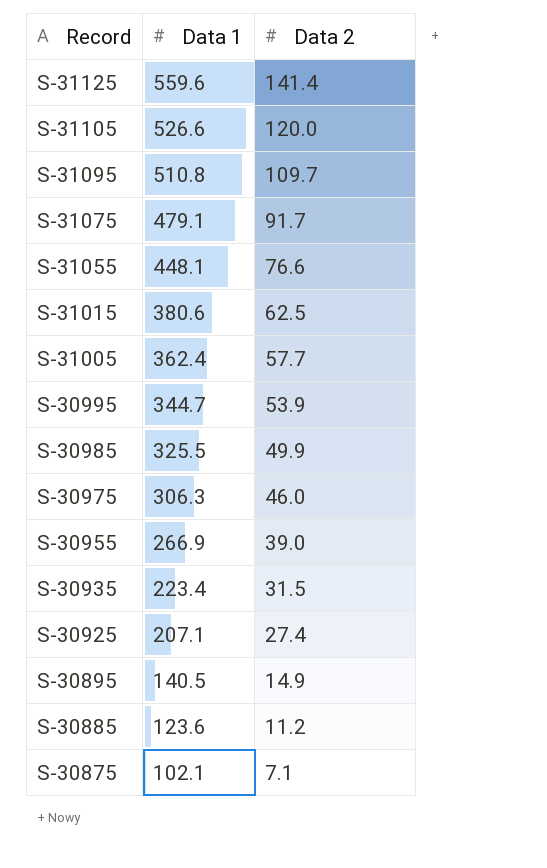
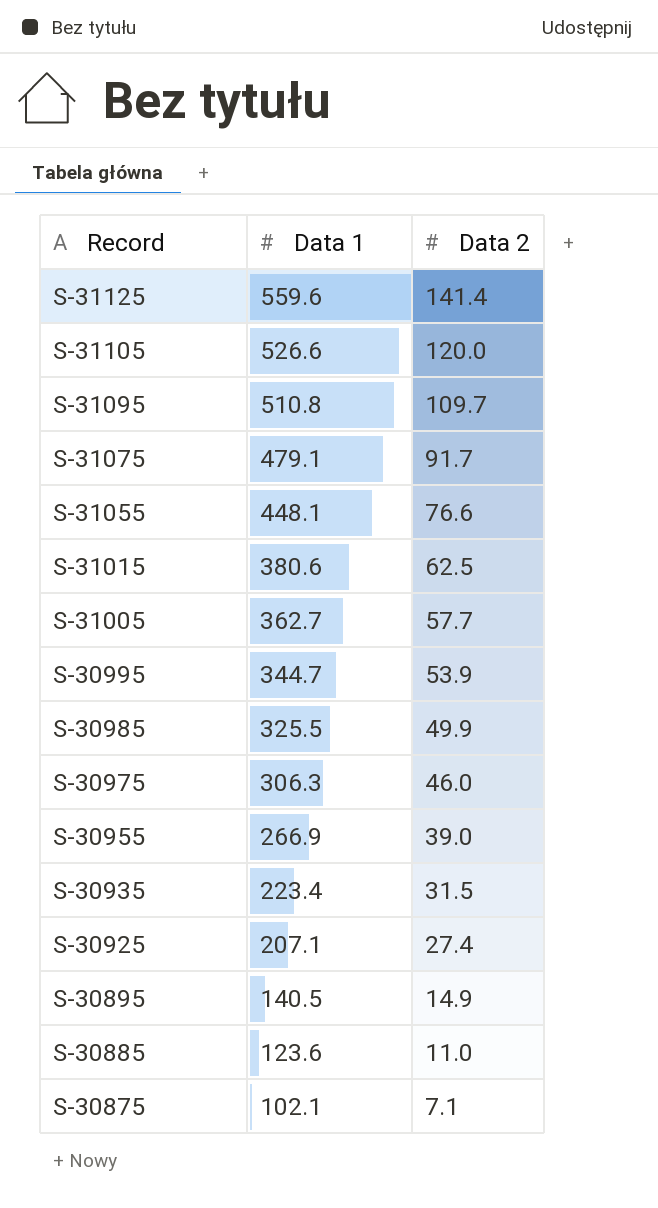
S-31005 | Data 1: 362.4 -> 362.7
S-30885 | Data 2: 11.2 -> 11.0

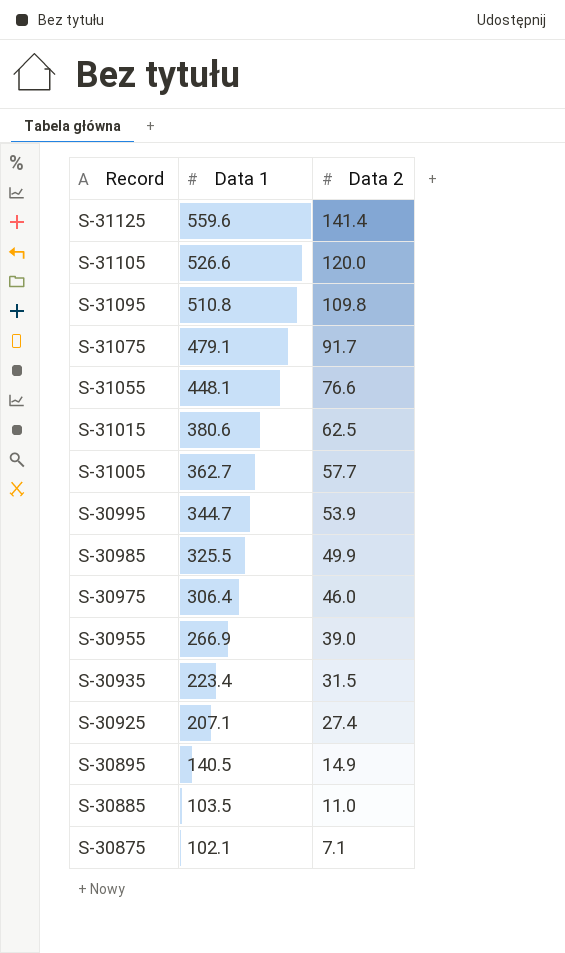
S-31095 | Data 2: 109.7 -> 109.8
S-30975 | Data 1: 306.3 -> 306.4
S-30885 | Data 1: 123.6 -> 103.5

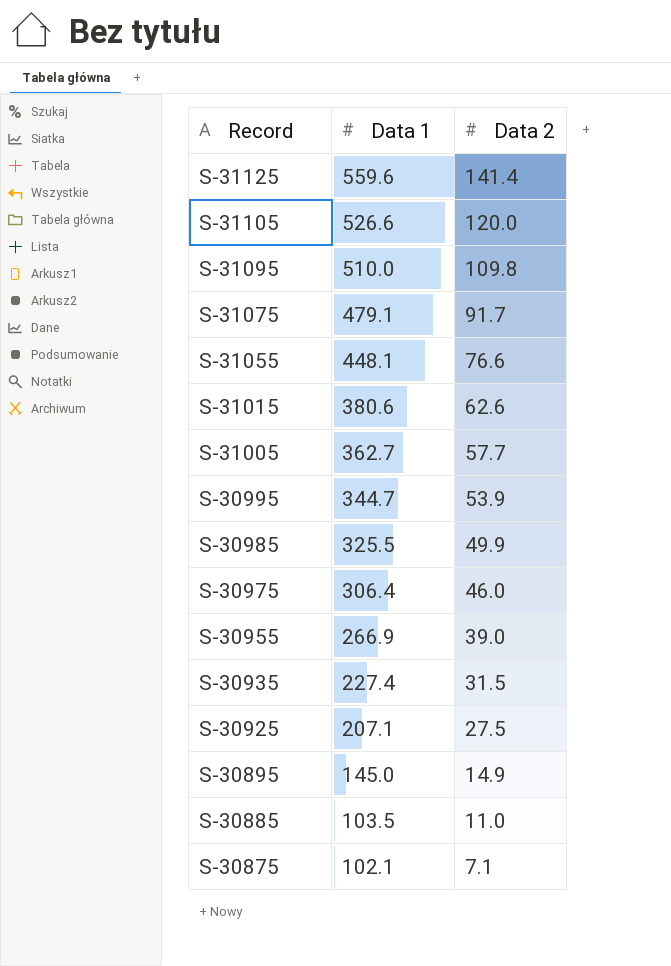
S-31095 | Data 1: 510.8 -> 510.0
S-31015 | Data 2: 62.5 -> 62.6
S-30935 | Data 1: 223.4 -> 227.4
S-30925 | Data 2: 27.4 -> 27.5
S-30895 | Data 1: 140.5 -> 145.0

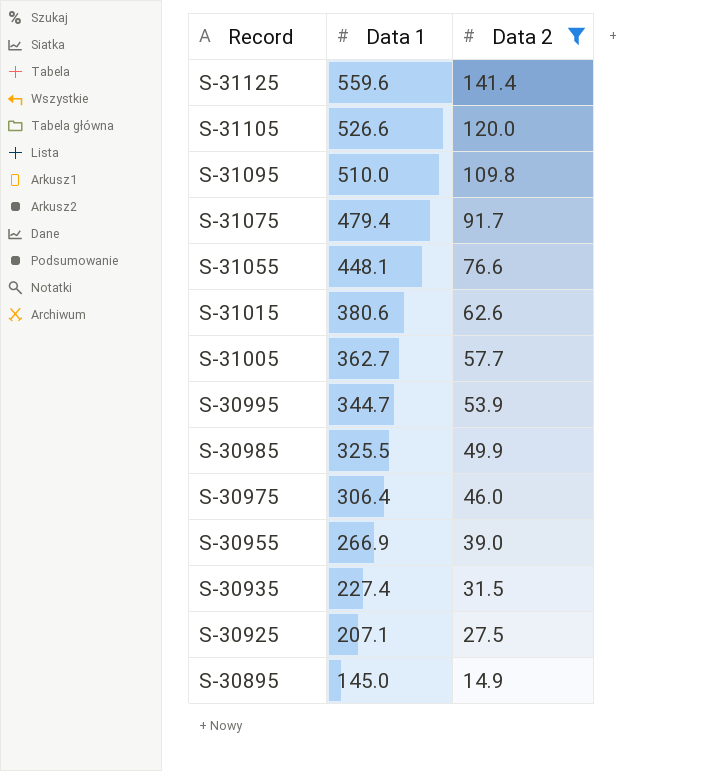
filter: none -> Data 2 >= 14.9
S-31075 | Data 1: 479.1 -> 479.4

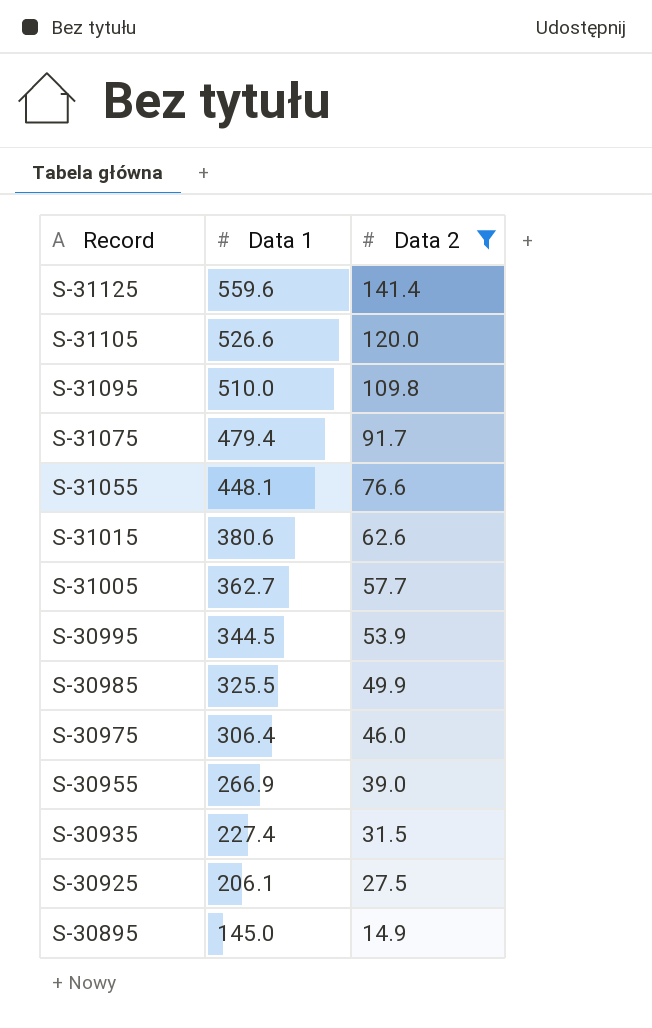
S-30995 | Data 1: 344.7 -> 344.5
S-30925 | Data 1: 207.1 -> 206.1

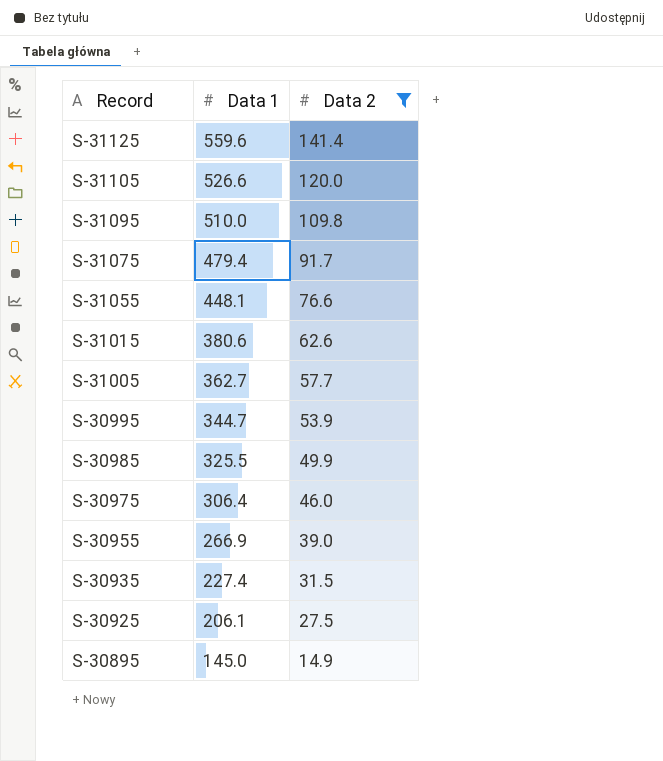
S-30995 | Data 1: 344.5 -> 344.7

